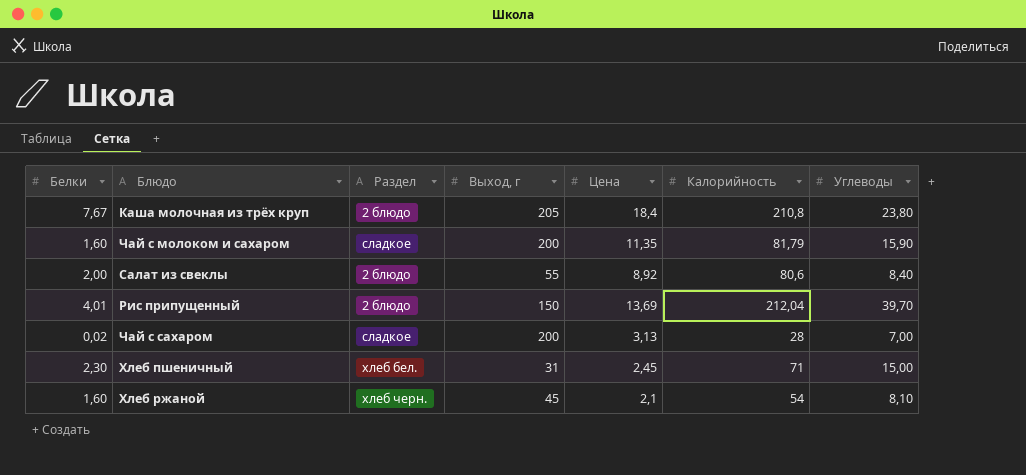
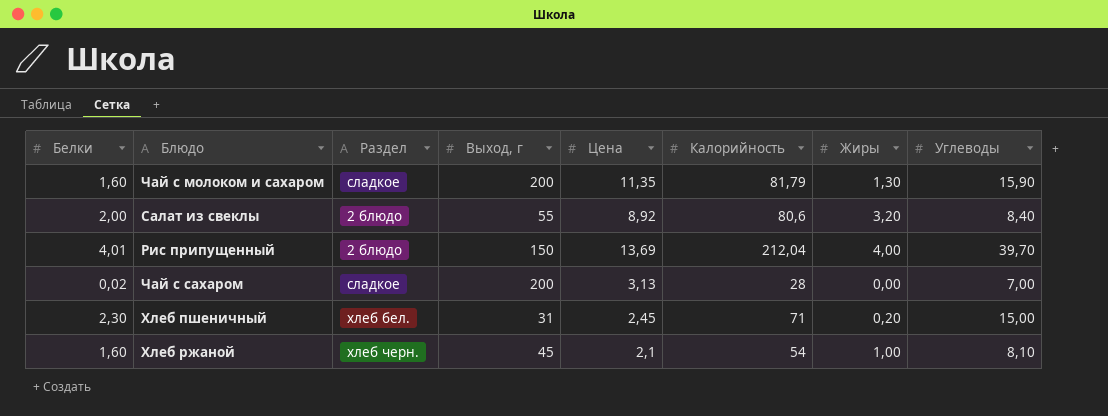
column Жиры | position: none -> 7
row Каша молочная из трёх круп: 7,67 | 2 блюдо | 205 | 18,4 | 210,8 | 23,80 -> none

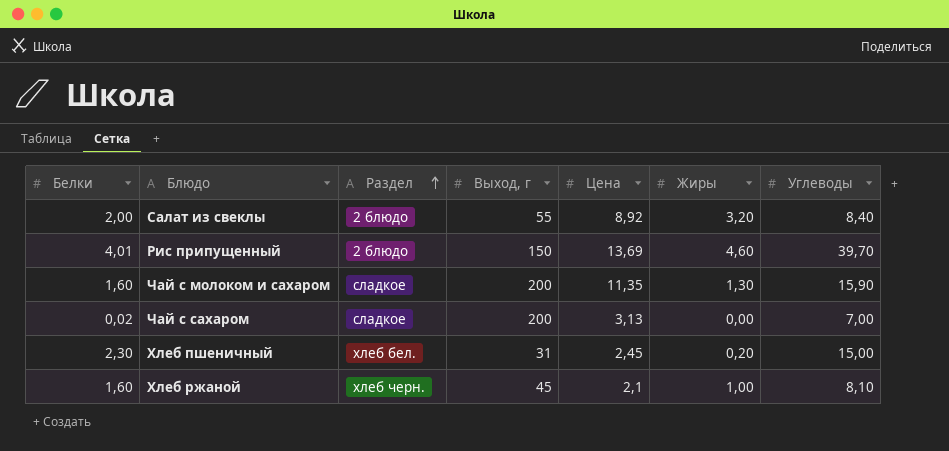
row order: none -> Раздел ascending
column Калорийность | position: 6 -> none
Рис припущенный | Жиры: 4,00 -> 4,60

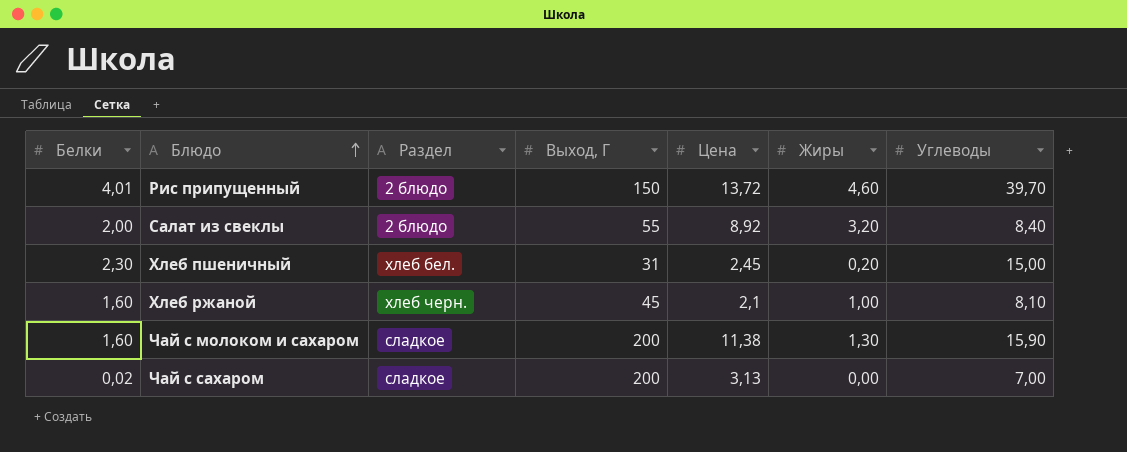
row order: Раздел ascending -> Блюдо ascending
column name: Выход, г -> Выход, Г
Рис припущенный | Цена: 13,69 -> 13,72
Чай с молоком и сахаром | Цена: 11,35 -> 11,38

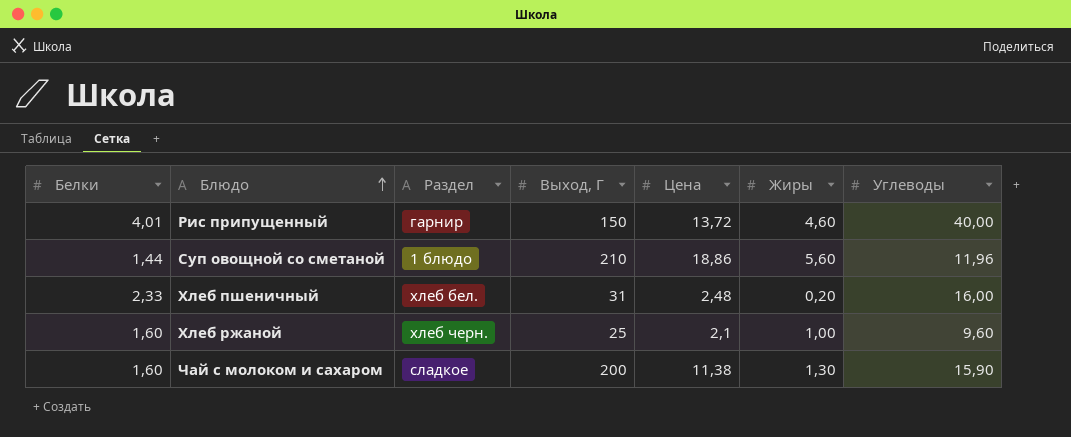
row Салат из свеклы: 2,00 | 2 блюдо | 55 | 8,92 | 3,20 | 8,40 -> none
row Чай с сахаром: 0,02 | сладкое | 200 | 3,13 | 0,00 | 7,00 -> none
Рис припущенный | Раздел: 2 блюдо -> гарнир
Рис припущенный | Углеводы: 39,70 -> 40,00
row Суп овощной со сметаной: none -> 1,44 | 1 блюдо | 210 | 18,86 | 5,60 | 11,96
Хлеб пшеничный | Белки: 2,30 -> 2,33
Хлеб пшеничный | Цена: 2,45 -> 2,48
Хлеб пшеничный | Углеводы: 15,00 -> 16,00
Хлеб ржаной | Выход, Г: 45 -> 25
Хлеб ржаной | Углеводы: 8,10 -> 9,60

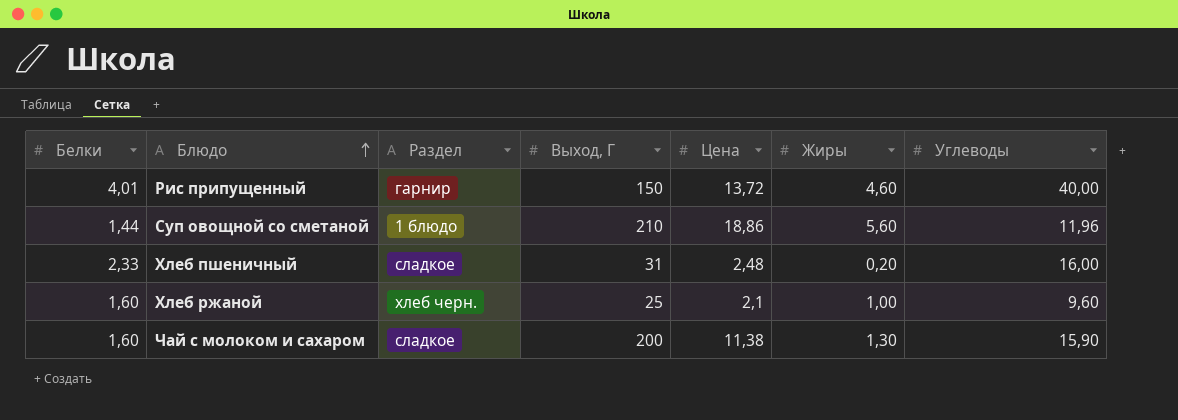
Хлеб пшеничный | Раздел: хлеб бел. -> сладкое

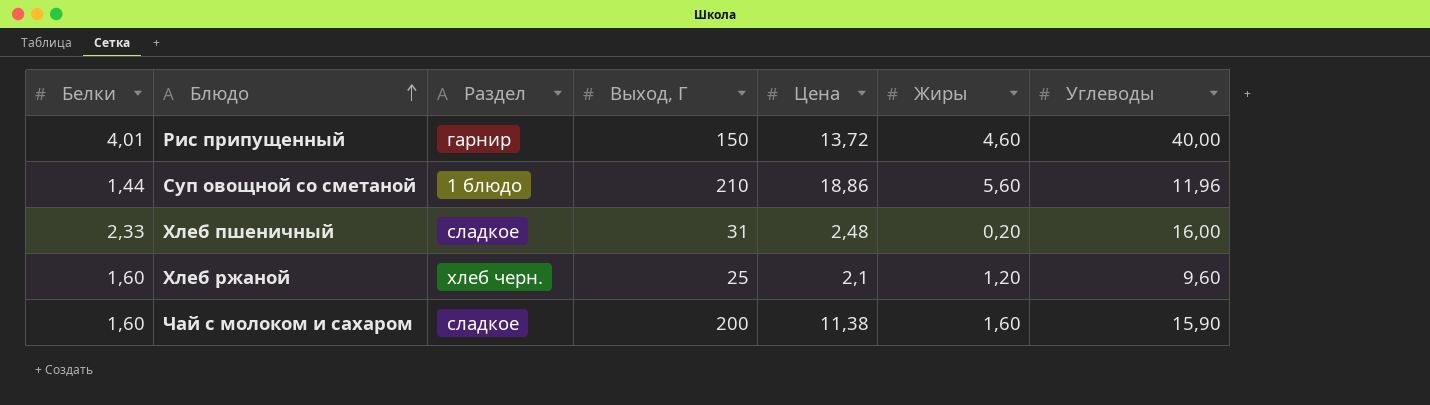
Хлеб ржаной | Жиры: 1,00 -> 1,20
Чай с молоком и сахаром | Жиры: 1,30 -> 1,60

